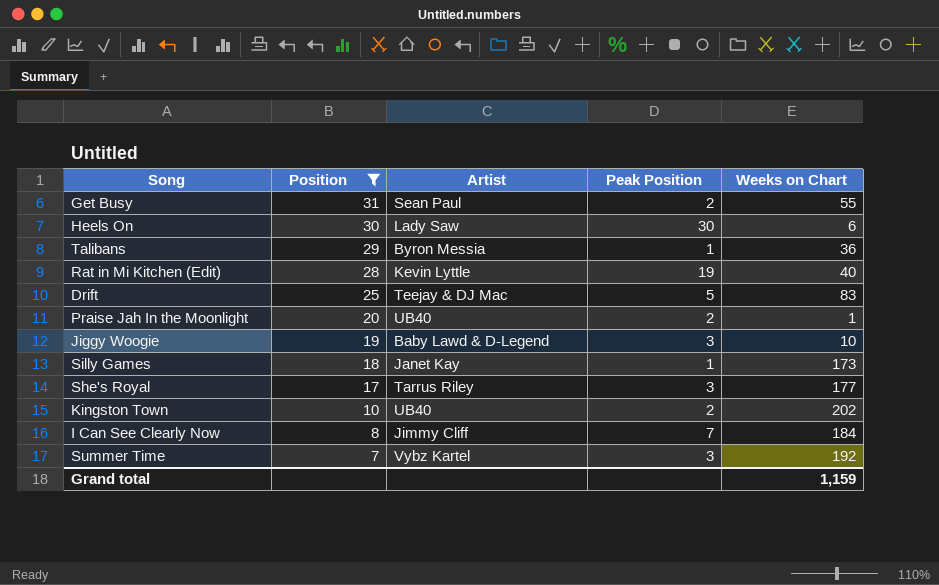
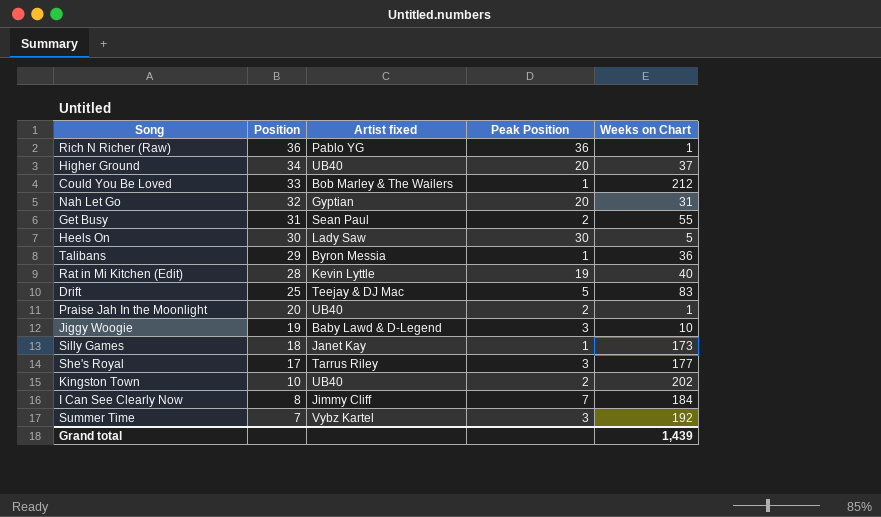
filter: Position <= 31 -> none
column name: Artist -> Artist fixed
Heels On | Weeks on Chart: 6 -> 5
Grand total | Weeks on Chart: 1,159 -> 1,439

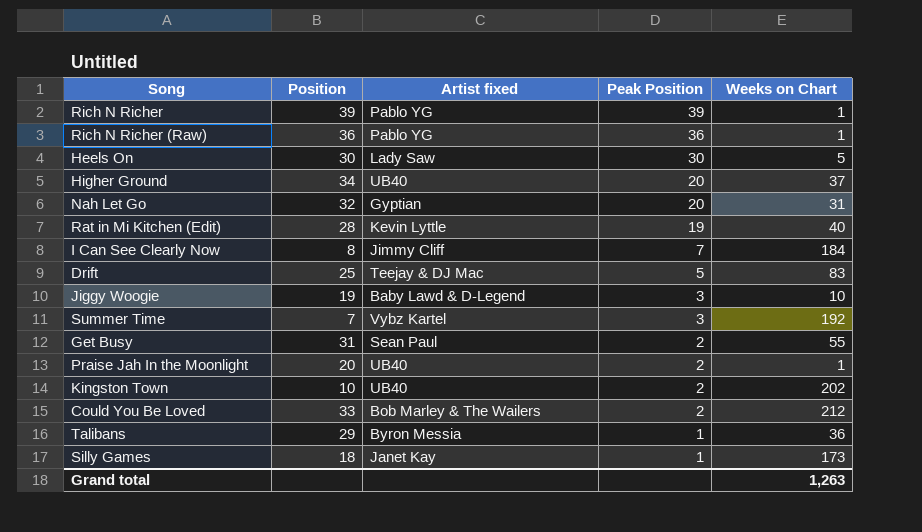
row order: Position descending -> Peak Position descending
row She's Royal: 17 | Tarrus Riley | 3 | 177 -> none
row Rich N Richer: none -> 39 | Pablo YG | 39 | 1
Could You Be Loved | Peak Position: 1 -> 2
Grand total | Weeks on Chart: 1,439 -> 1,263

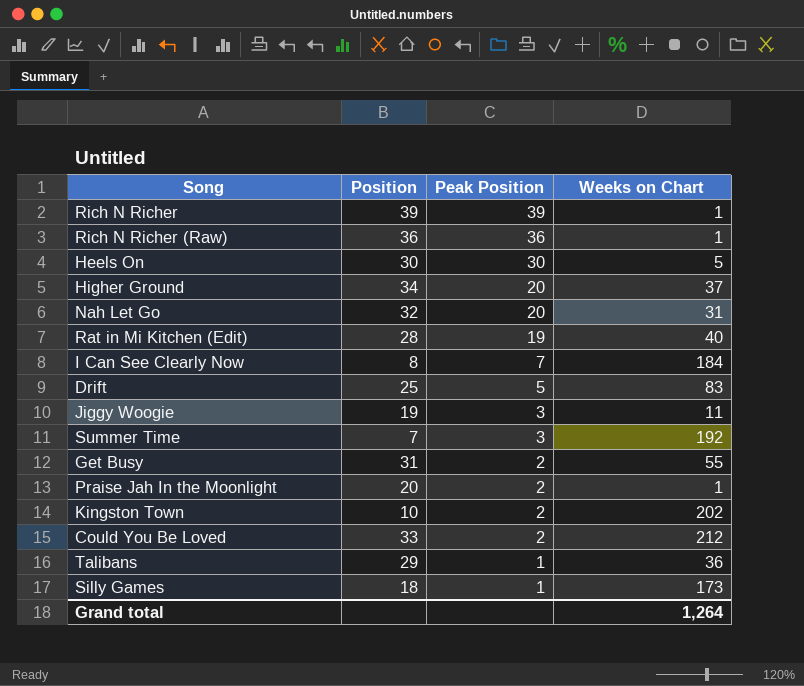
column Artist fixed | position: 3 -> none
Jiggy Woogie | Weeks on Chart: 10 -> 11
Grand total | Weeks on Chart: 1,263 -> 1,264

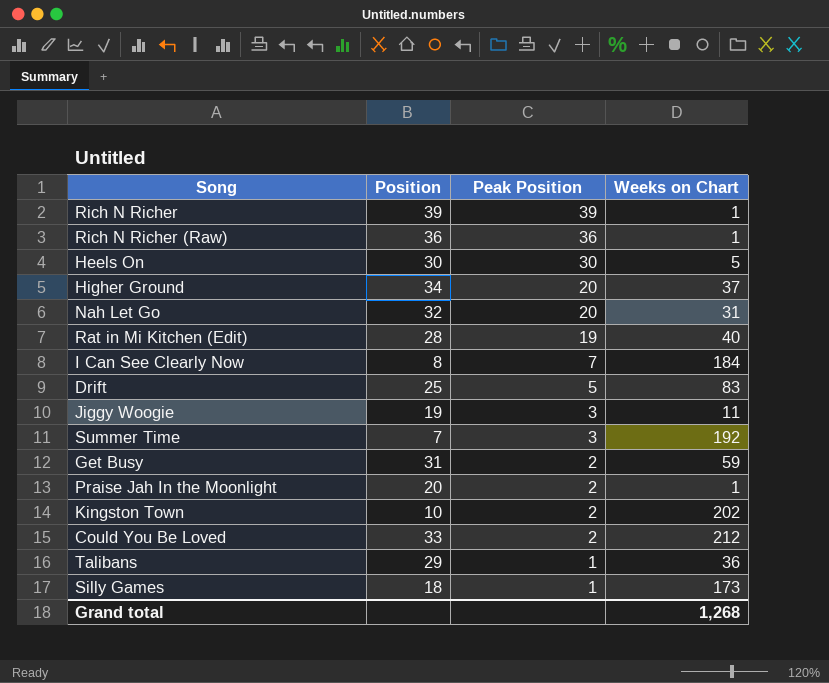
Get Busy | Weeks on Chart: 55 -> 59
Grand total | Weeks on Chart: 1,264 -> 1,268

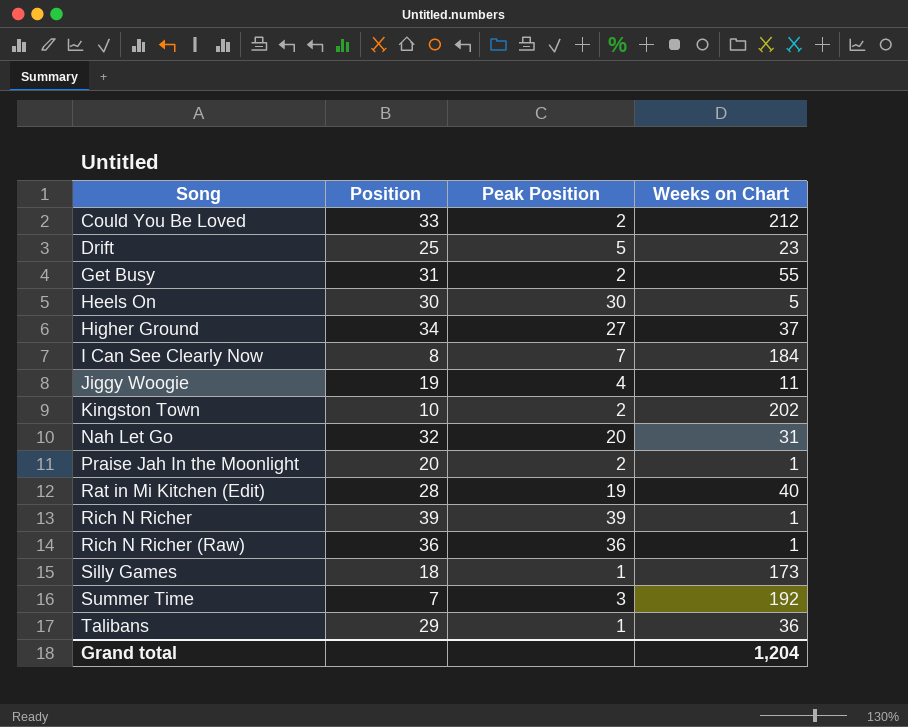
row order: Peak Position descending -> Song ascending
Drift | Weeks on Chart: 83 -> 23
Get Busy | Weeks on Chart: 59 -> 55
Higher Ground | Peak Position: 20 -> 27
Jiggy Woogie | Peak Position: 3 -> 4
Grand total | Weeks on Chart: 1,268 -> 1,204

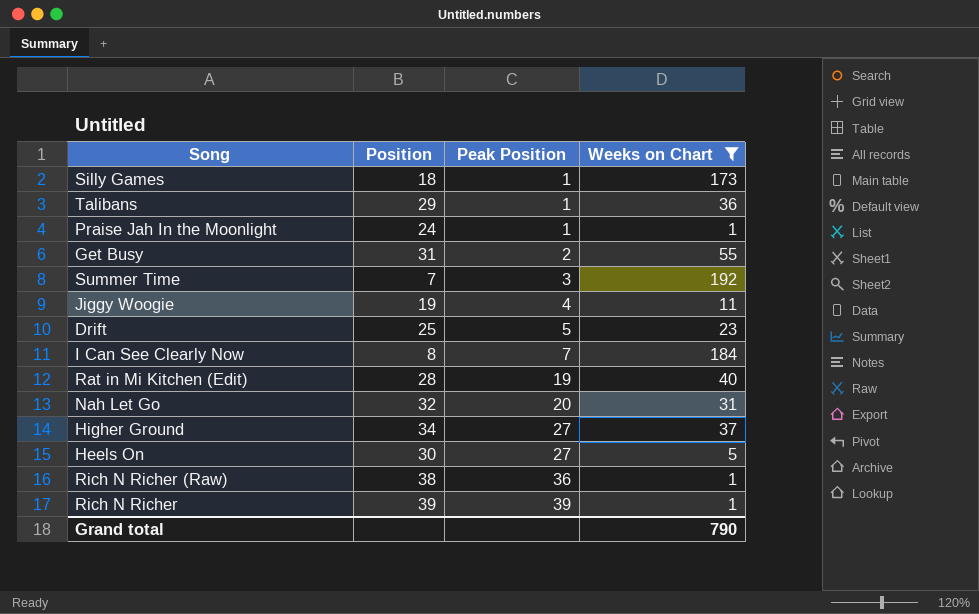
filter: none -> Weeks on Chart <= 192
row order: Song ascending -> Peak Position ascending
Praise Jah In the Moonlight | Position: 20 -> 24
Praise Jah In the Moonlight | Peak Position: 2 -> 1
Heels On | Peak Position: 30 -> 27
Rich N Richer (Raw) | Position: 36 -> 38
Grand total | Weeks on Chart: 1,204 -> 790

